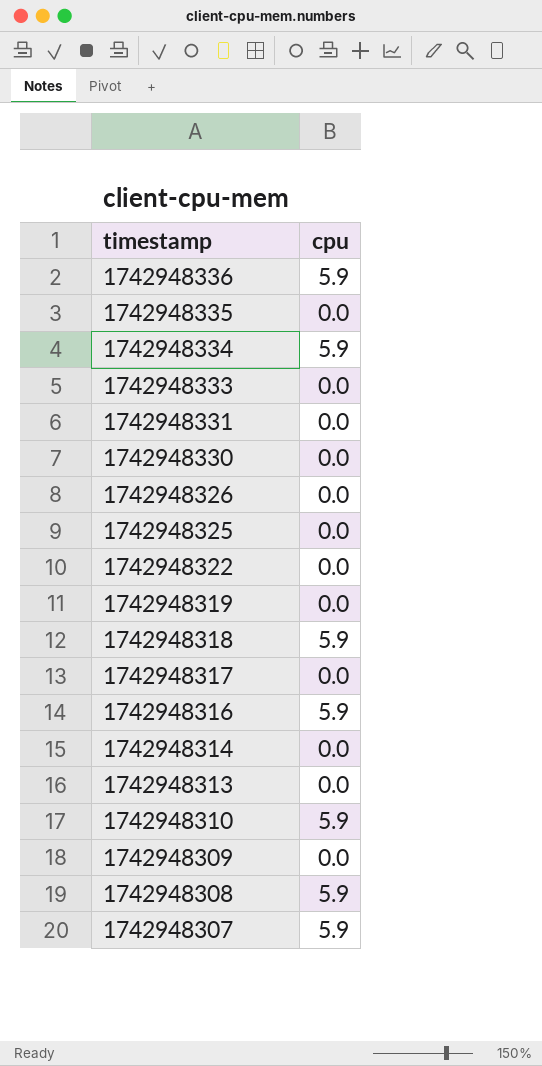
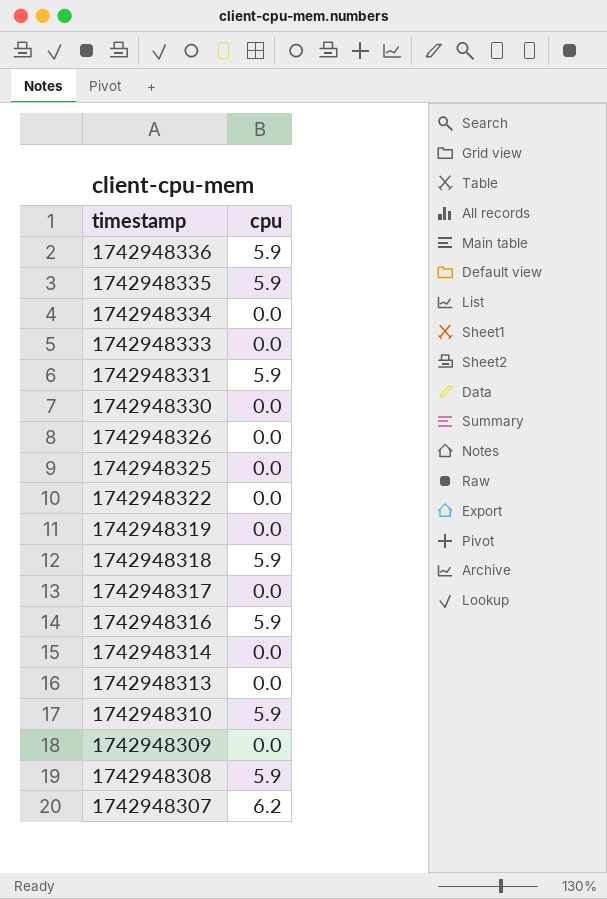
1742948335 | cpu: 0.0 -> 5.9
1742948334 | cpu: 5.9 -> 0.0
1742948331 | cpu: 0.0 -> 5.9
1742948307 | cpu: 5.9 -> 6.2

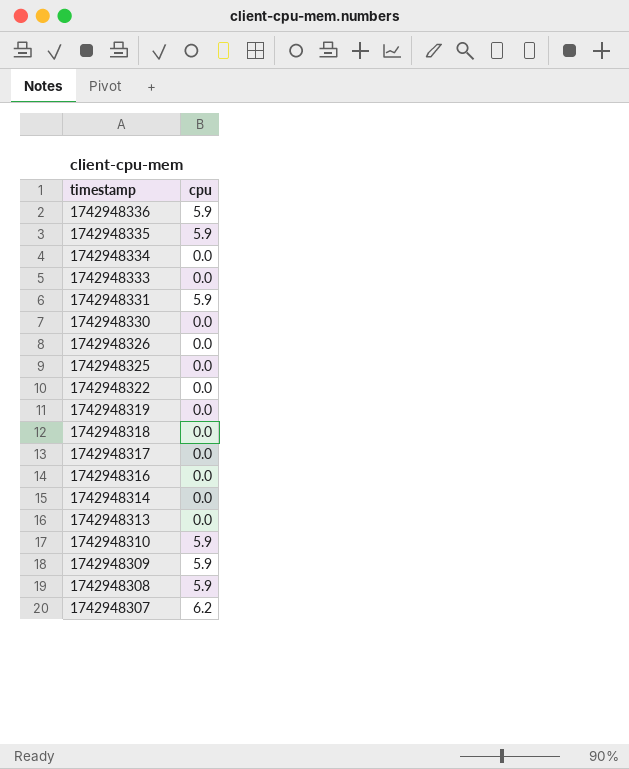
1742948318 | cpu: 5.9 -> 0.0
1742948316 | cpu: 5.9 -> 0.0
1742948309 | cpu: 0.0 -> 5.9

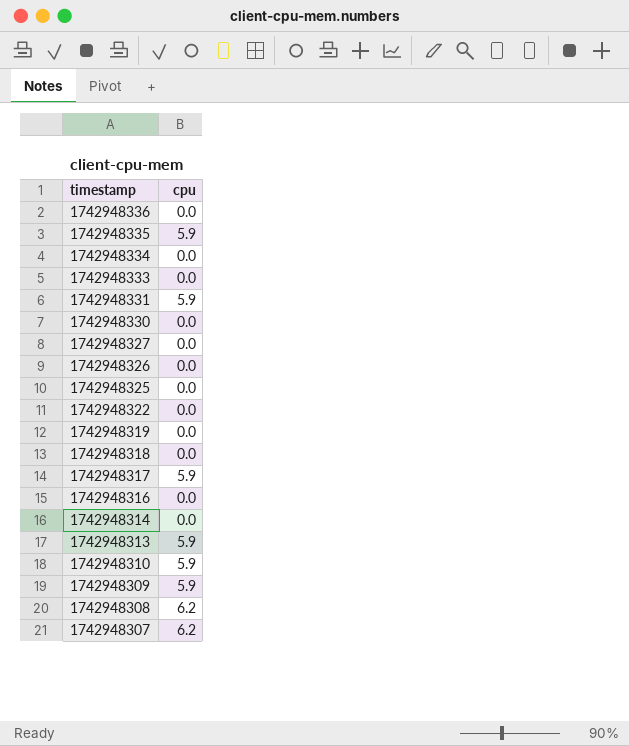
1742948336 | cpu: 5.9 -> 0.0
row 1742948327: none -> 0.0
1742948317 | cpu: 0.0 -> 5.9
1742948313 | cpu: 0.0 -> 5.9
1742948308 | cpu: 5.9 -> 6.2

